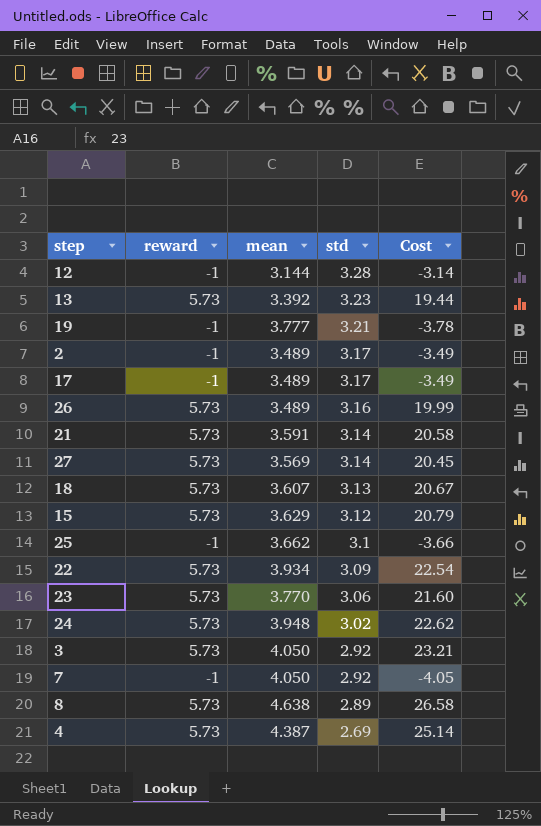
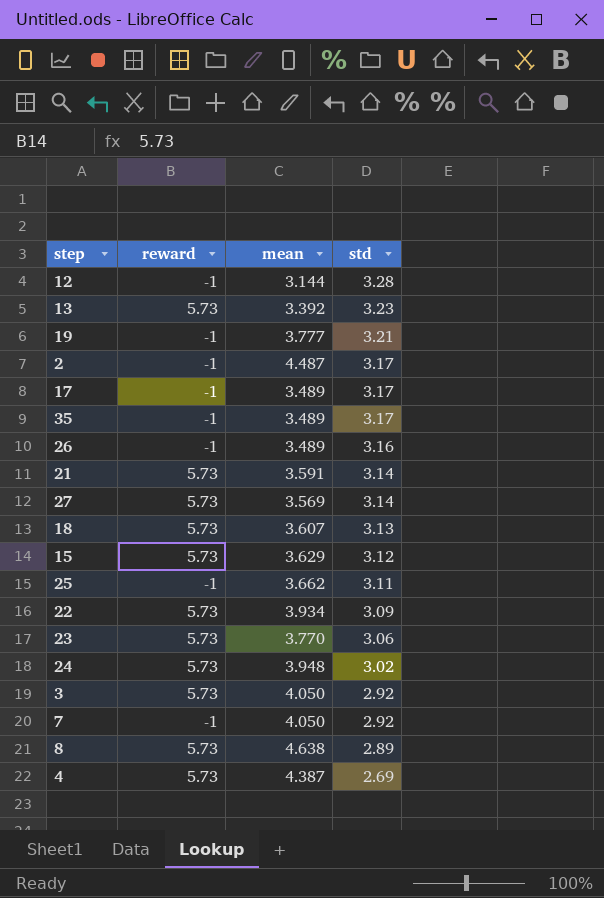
column Cost | formula: [reward] * [mean] -> none
2 | mean: 3.489 -> 4.487
row 35: none -> -1 | 3.489 | 3.17
26 | reward: 5.73 -> -1
25 | std: 3.1 -> 3.11

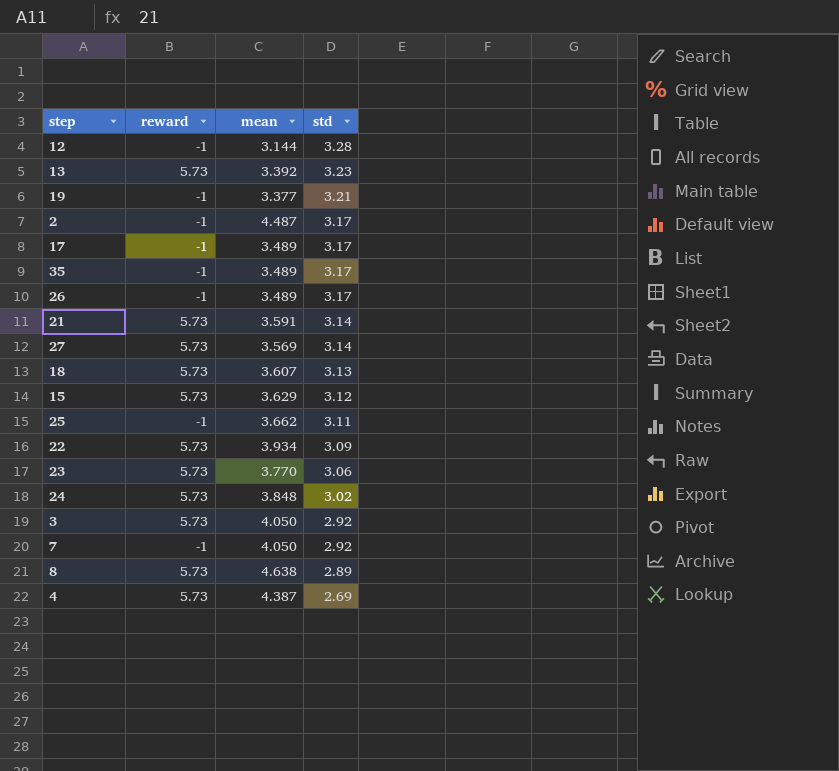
19 | mean: 3.777 -> 3.377
26 | std: 3.16 -> 3.17
24 | mean: 3.948 -> 3.848

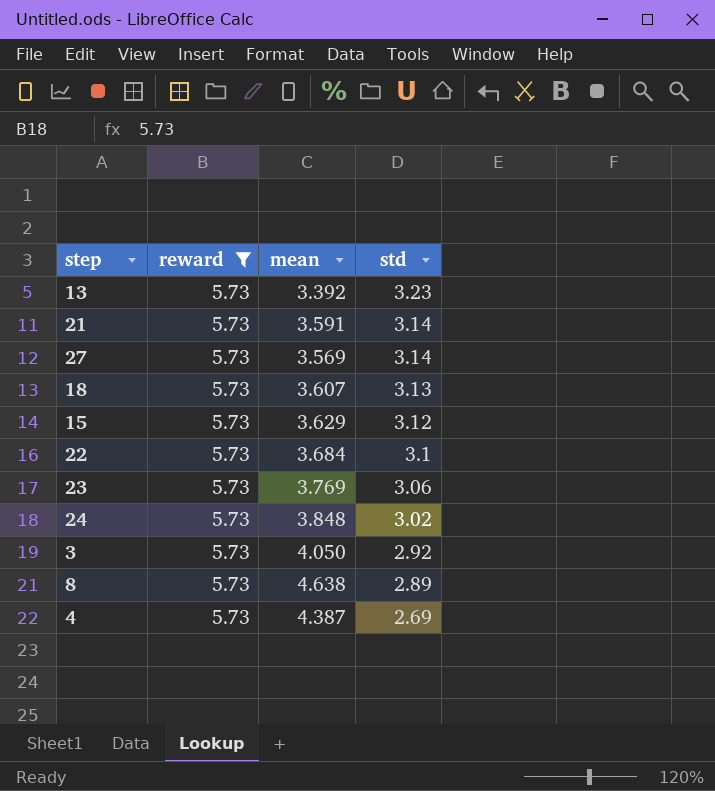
filter: none -> reward = 5.73
22 | mean: 3.934 -> 3.684
22 | std: 3.09 -> 3.1
23 | mean: 3.770 -> 3.769

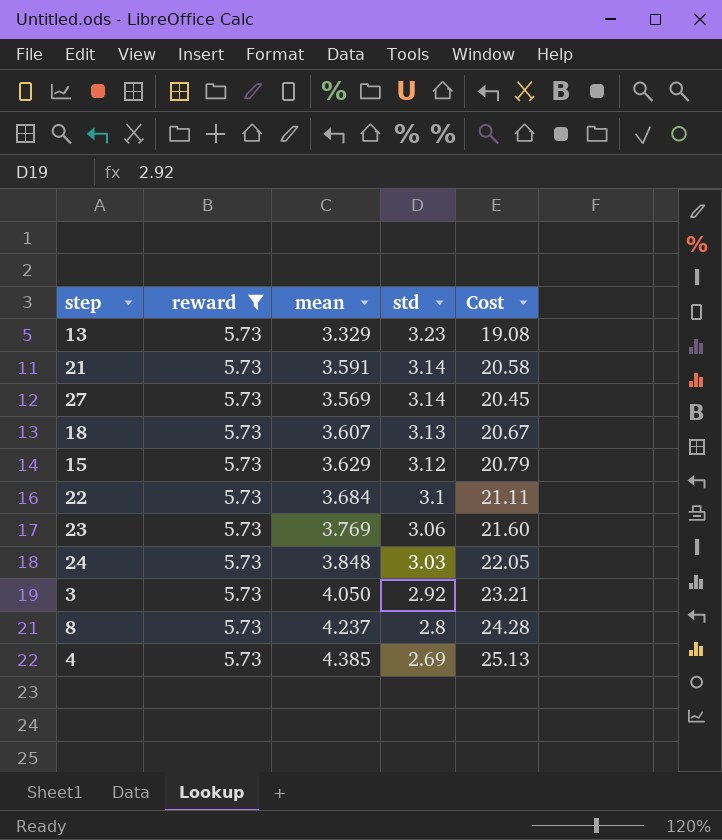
column Cost | formula: none -> [reward] * [mean]
13 | mean: 3.392 -> 3.329
24 | std: 3.02 -> 3.03
8 | mean: 4.638 -> 4.237
8 | std: 2.89 -> 2.8
4 | mean: 4.387 -> 4.385

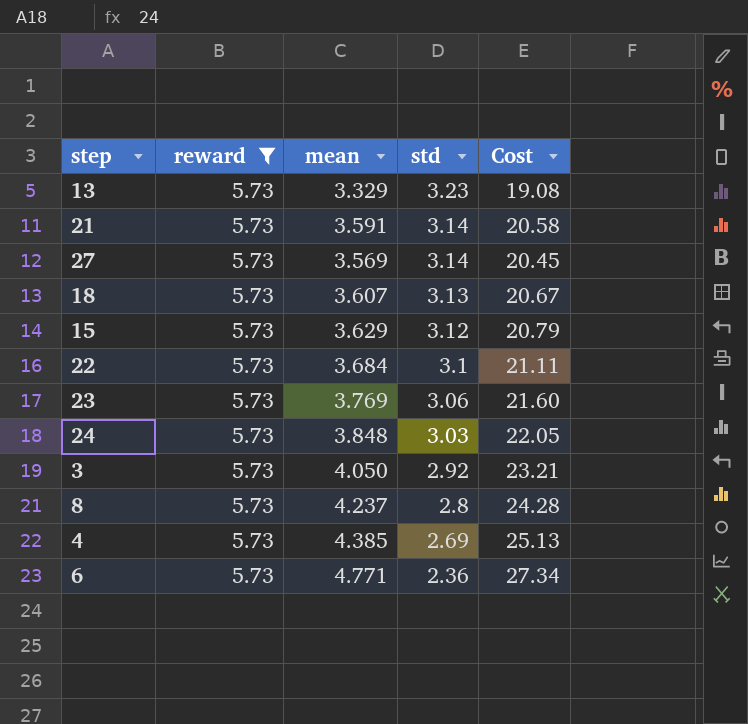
row 6: none -> 5.73 | 4.771 | 2.36 | 27.34

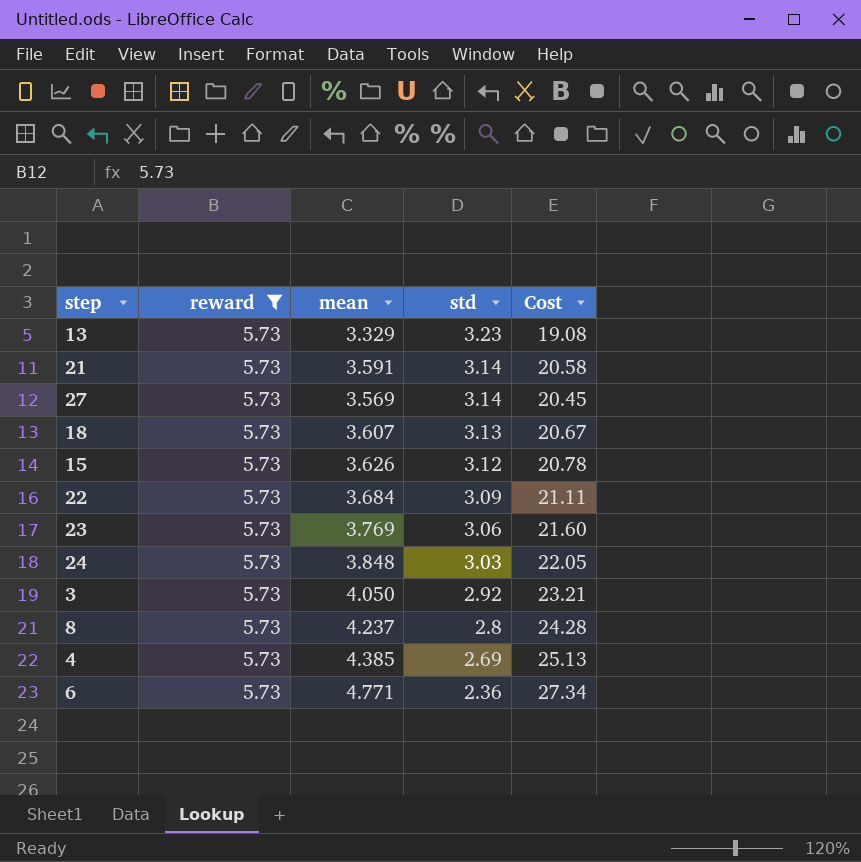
15 | mean: 3.629 -> 3.626
15 | Cost: 20.79 -> 20.78
22 | std: 3.1 -> 3.09

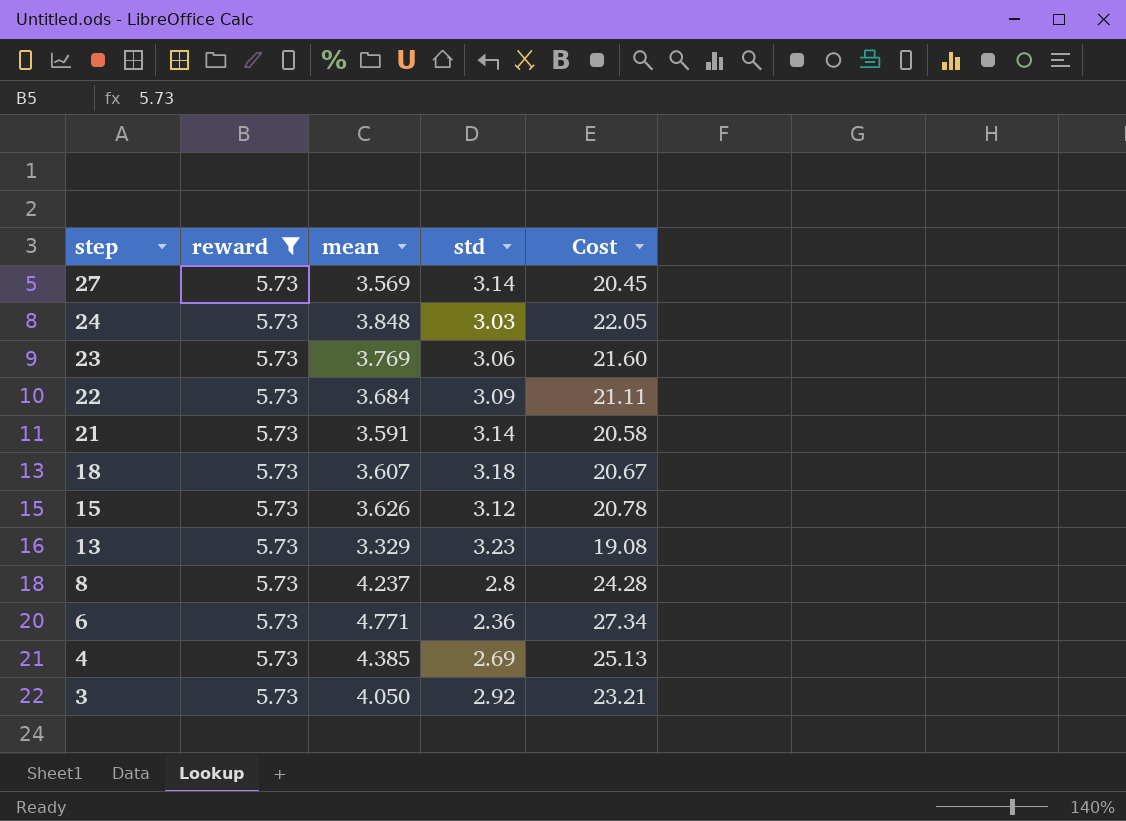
row order: std descending -> step descending
18 | std: 3.13 -> 3.18

